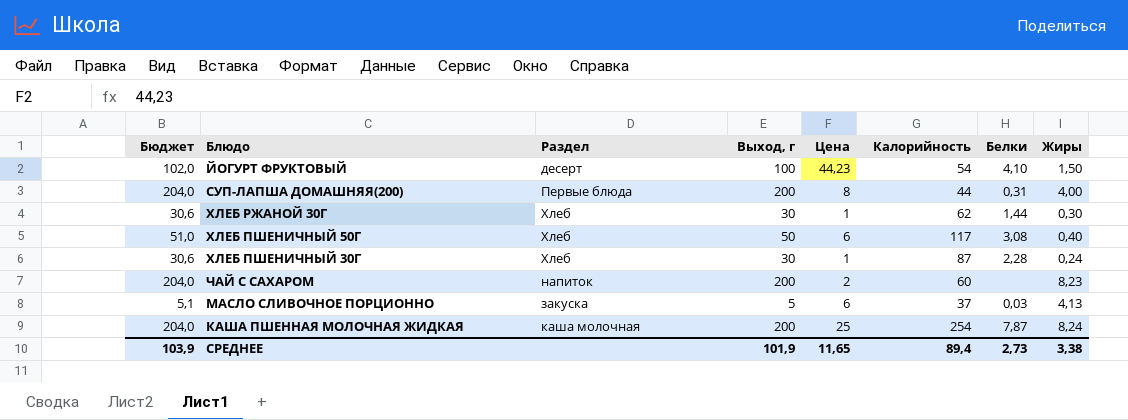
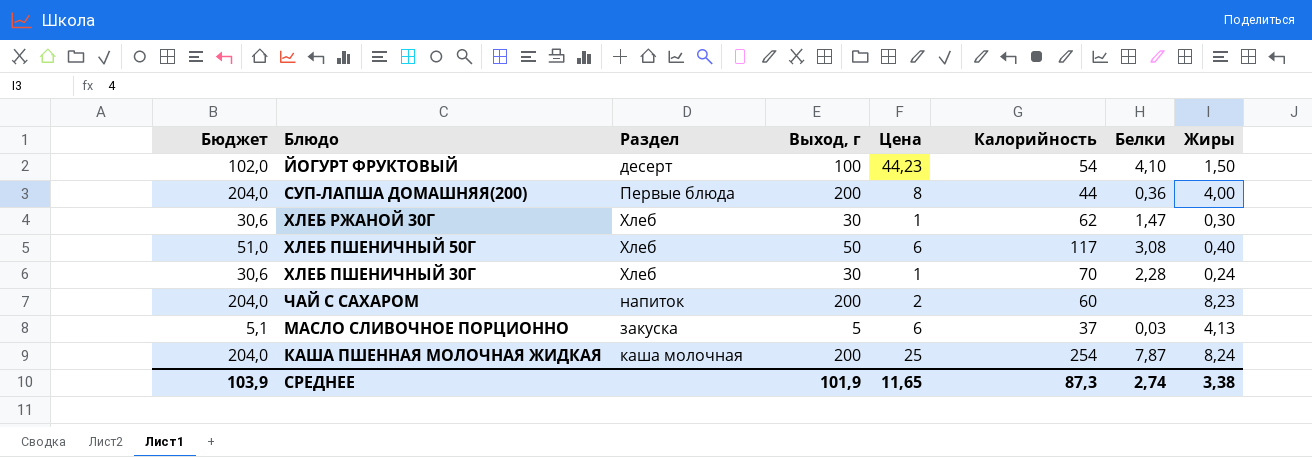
СУП-ЛАПША ДОМАШНЯЯ(200) | Белки: 0,31 -> 0,36
ХЛЕБ РЖАНОЙ 30Г | Белки: 1,44 -> 1,47
ХЛЕБ ПШЕНИЧНЫЙ 30Г | Калорийность: 87 -> 70
СРЕДНЕЕ | Калорийность: 89,4 -> 87,3
СРЕДНЕЕ | Белки: 2,73 -> 2,74

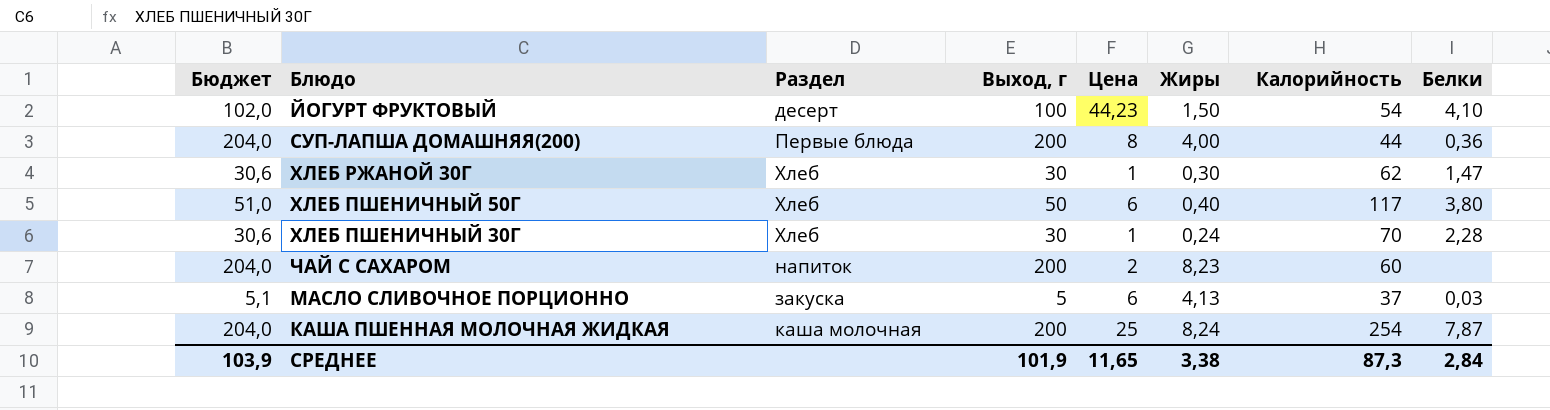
column Жиры | position: 8 -> 6
ХЛЕБ ПШЕНИЧНЫЙ 50Г | Белки: 3,08 -> 3,80
СРЕДНЕЕ | Белки: 2,74 -> 2,84

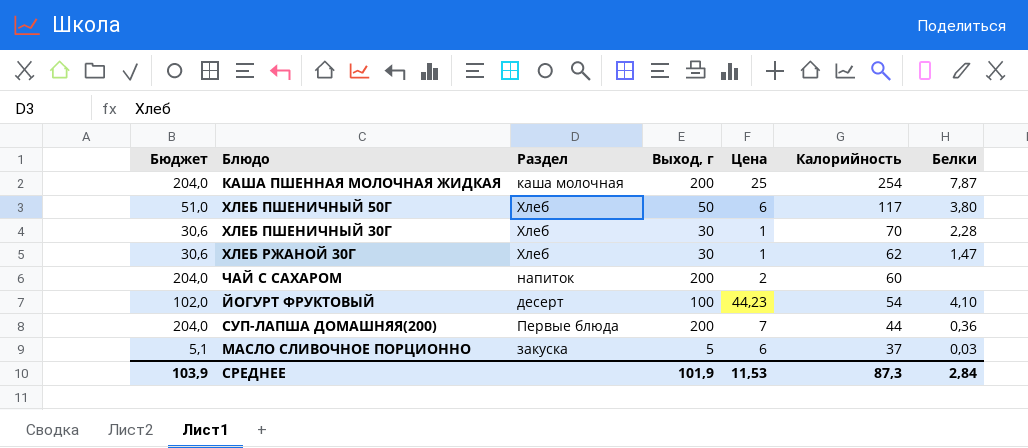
row order: none -> Калорийность descending
column Жиры | position: 6 -> none
СУП-ЛАПША ДОМАШНЯЯ(200) | Цена: 8 -> 7
СРЕДНЕЕ | Цена: 11,65 -> 11,53

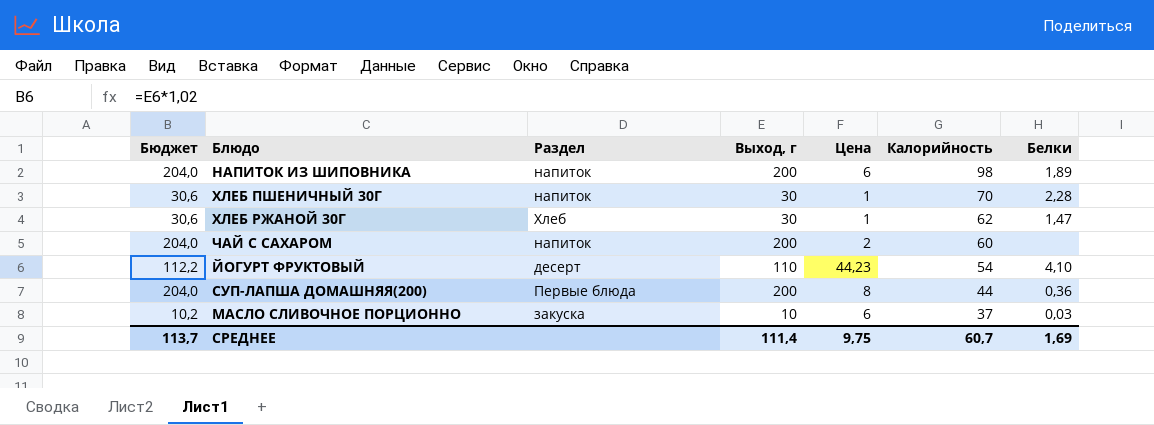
row КАША ПШЕННАЯ МОЛОЧНАЯ ЖИДКАЯ: 204,0 | каша молочная | 200 | 25 | 254 | 7,87 -> none
row ХЛЕБ ПШЕНИЧНЫЙ 50Г: 51,0 | Хлеб | 50 | 6 | 117 | 3,80 -> none
row НАПИТОК ИЗ ШИПОВНИКА: none -> 204,0 | напиток | 200 | 6 | 98 | 1,89
ХЛЕБ ПШЕНИЧНЫЙ 30Г | Раздел: Хлеб -> напиток
ЙОГУРТ ФРУКТОВЫЙ | Бюджет: 102,0 -> 112,2
ЙОГУРТ ФРУКТОВЫЙ | Выход, г: 100 -> 110
СУП-ЛАПША ДОМАШНЯЯ(200) | Цена: 7 -> 8
МАСЛО СЛИВОЧНОЕ ПОРЦИОННО | Бюджет: 5,1 -> 10,2
МАСЛО СЛИВОЧНОЕ ПОРЦИОННО | Выход, г: 5 -> 10
СРЕДНЕЕ | Бюджет: 103,9 -> 113,7
СРЕДНЕЕ | Выход, г: 101,9 -> 111,4
СРЕДНЕЕ | Цена: 11,53 -> 9,75
СРЕДНЕЕ | Калорийность: 87,3 -> 60,7
СРЕДНЕЕ | Белки: 2,84 -> 1,69

